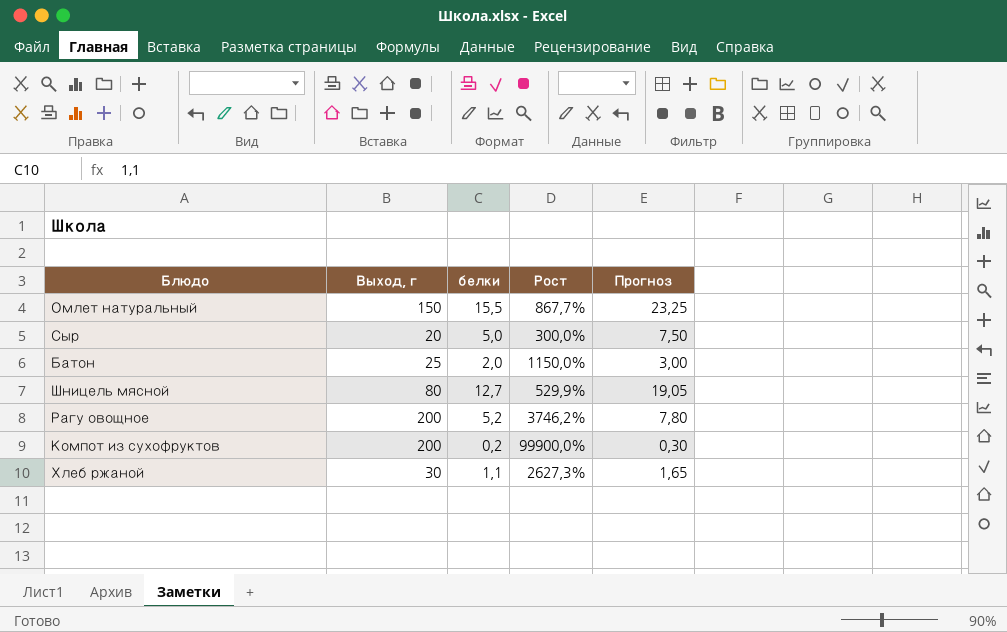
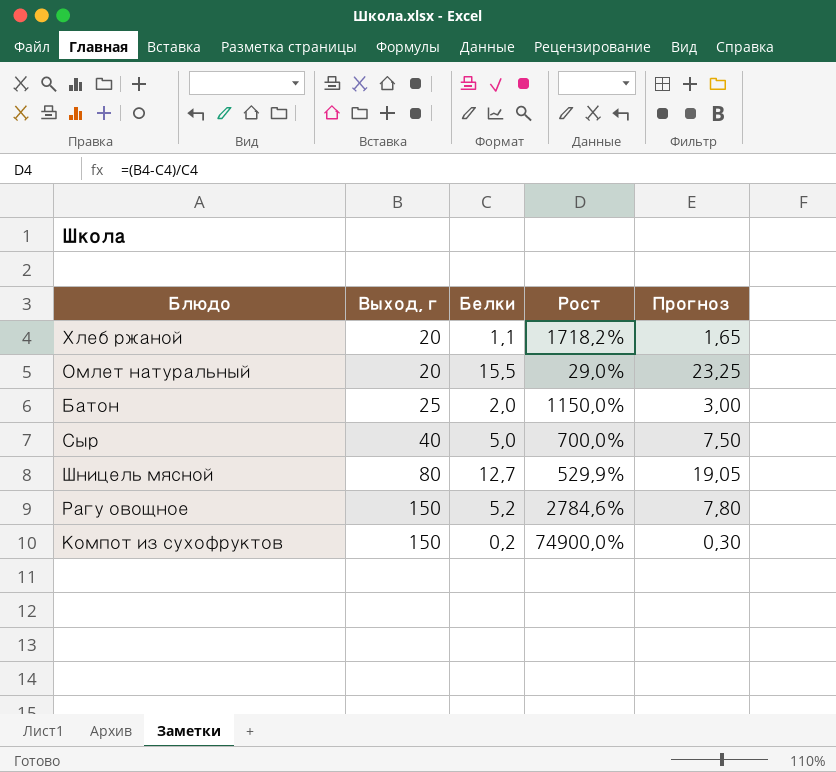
row order: none -> Выход, г ascending
column name: белки -> Белки
Хлеб ржаной | Выход, г: 30 -> 20
Хлеб ржаной | Рост: 2627,3% -> 1718,2%
Омлет натуральный | Выход, г: 150 -> 20
Омлет натуральный | Рост: 867,7% -> 29,0%
Сыр | Выход, г: 20 -> 40
Сыр | Рост: 300,0% -> 700,0%
Рагу овощное | Выход, г: 200 -> 150
Рагу овощное | Рост: 3746,2% -> 2784,6%
Компот из сухофруктов | Выход, г: 200 -> 150
Компот из сухофруктов | Рост: 99900,0% -> 74900,0%

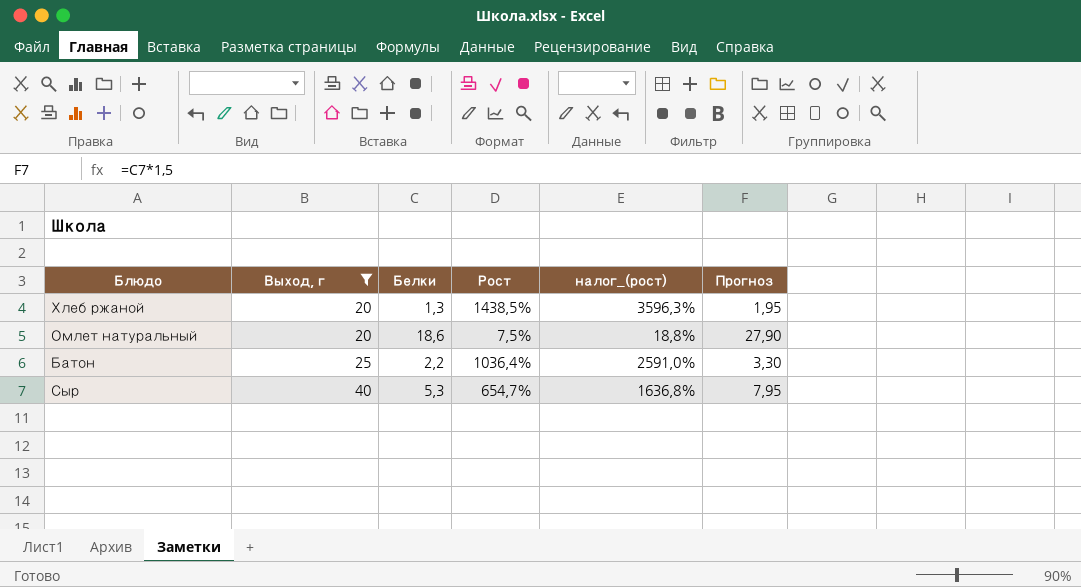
filter: none -> Выход, г <= 40
column налог_(рост) | formula: none -> [Рост] * 2,5
Хлеб ржаной | Белки: 1,1 -> 1,3
Хлеб ржаной | Рост: 1718,2% -> 1438,5%
Хлеб ржаной | Прогноз: 1,65 -> 1,95
Омлет натуральный | Белки: 15,5 -> 18,6
Омлет натуральный | Рост: 29,0% -> 7,5%
Омлет натуральный | Прогноз: 23,25 -> 27,90
Батон | Белки: 2,0 -> 2,2
Батон | Рост: 1150,0% -> 1036,4%
Батон | Прогноз: 3,00 -> 3,30
Сыр | Белки: 5,0 -> 5,3
Сыр | Рост: 700,0% -> 654,7%
Сыр | Прогноз: 7,50 -> 7,95

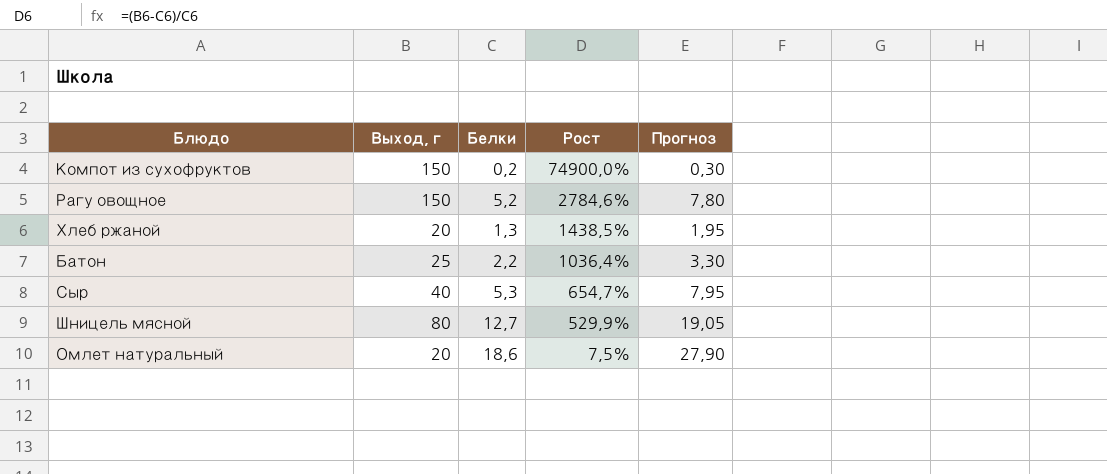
filter: Выход, г <= 40 -> none
row order: Выход, г ascending -> Рост descending
column налог_(рост) | formula: [Рост] * 2,5 -> none

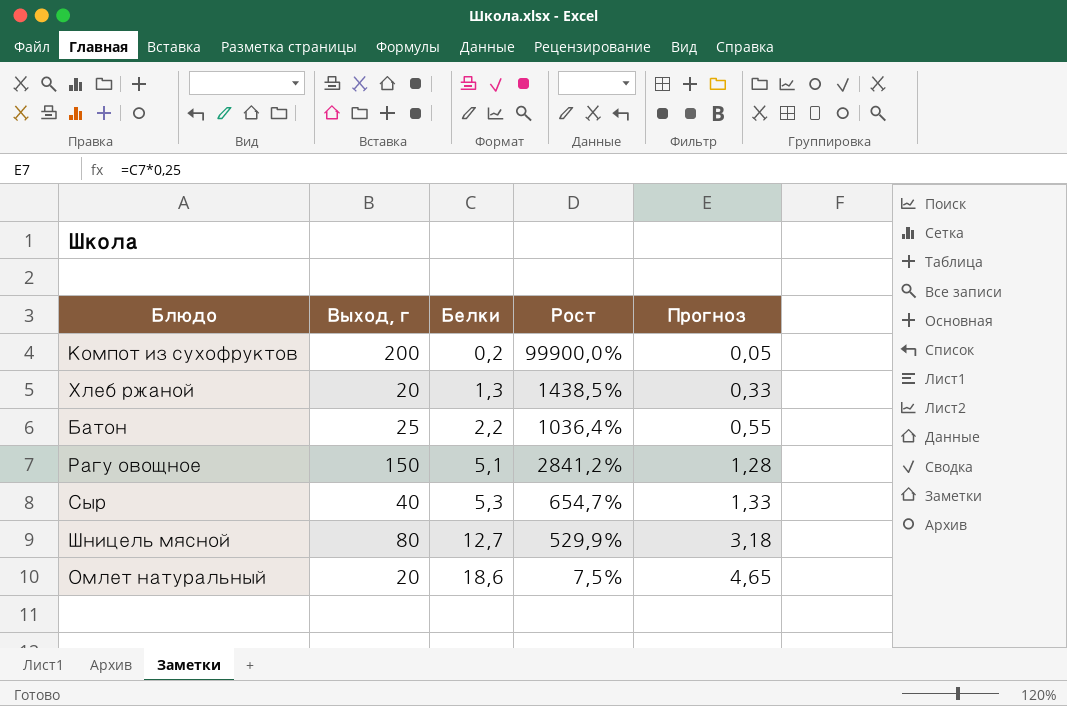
row order: Рост descending -> Белки ascending
column Прогноз | formula: [Белки] * 1,5 -> [Белки] * 0,25
Компот из сухофруктов | Выход, г: 150 -> 200
Компот из сухофруктов | Рост: 74900,0% -> 99900,0%
Рагу овощное | Белки: 5,2 -> 5,1
Рагу овощное | Рост: 2784,6% -> 2841,2%

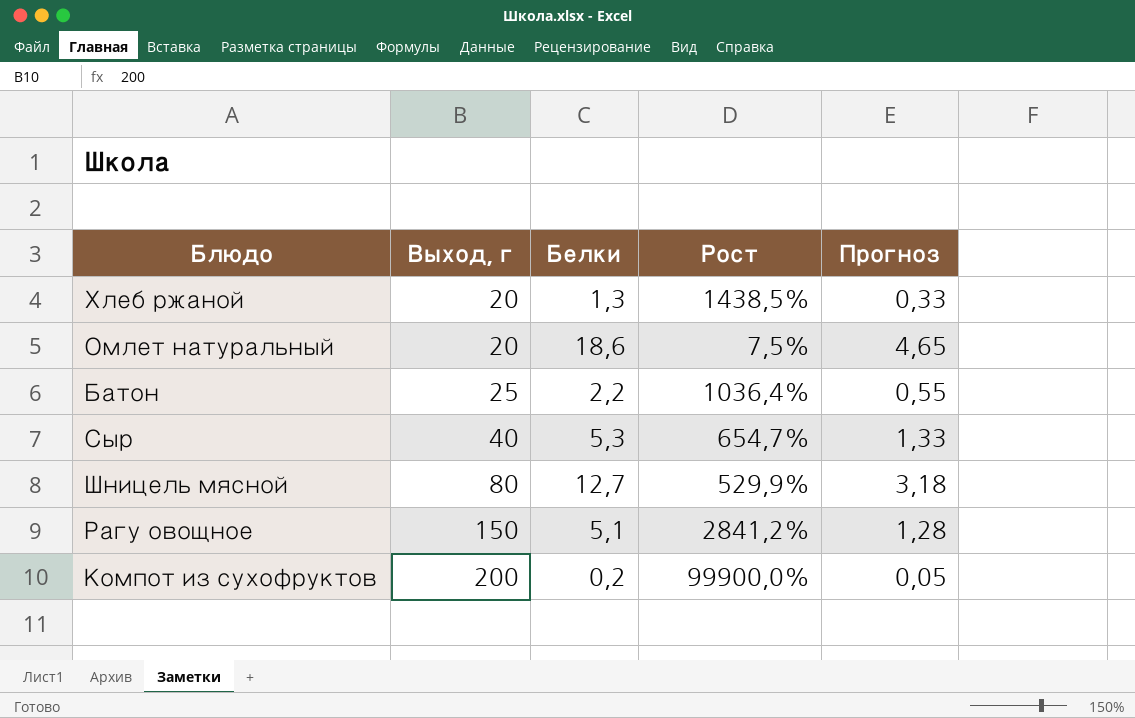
row order: Белки ascending -> Выход, г ascending

